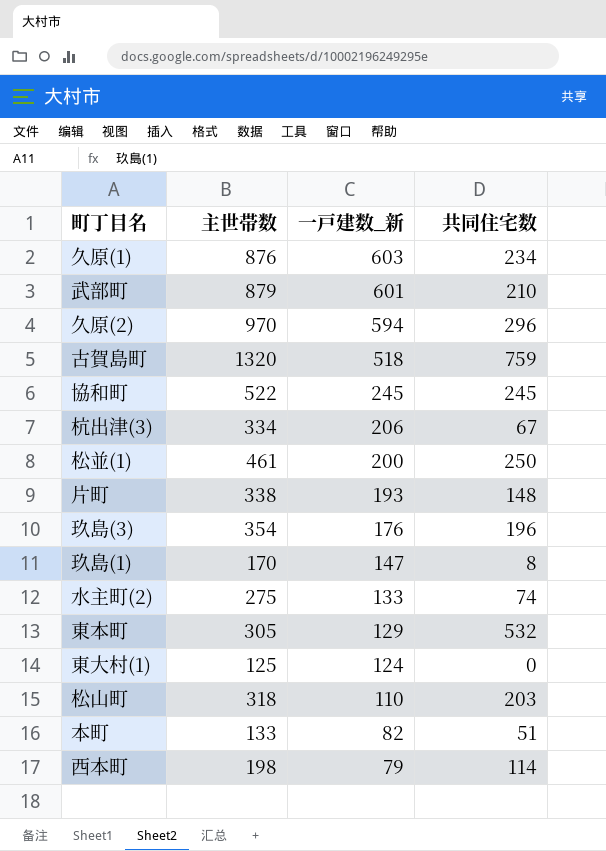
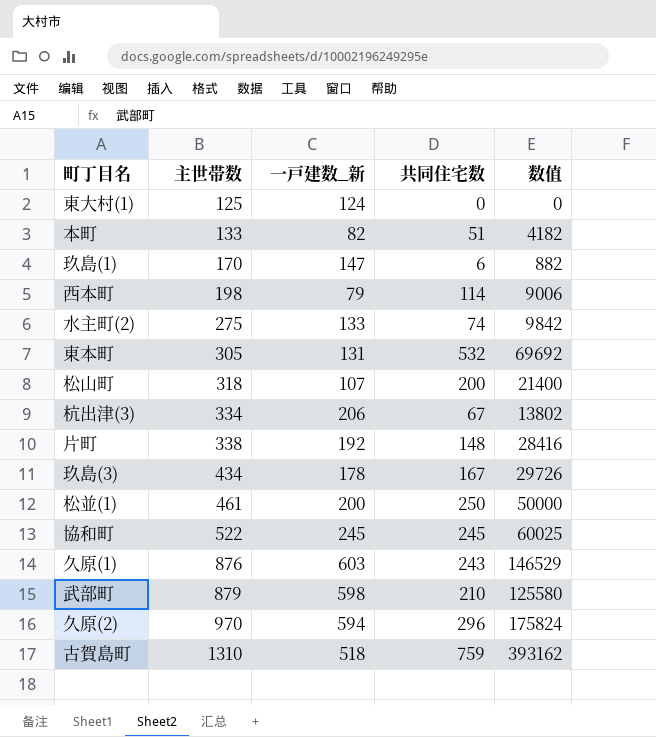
row order: 一戸建数_新 descending -> 主世帯数 ascending
column 数值 | formula: none -> [一戸建数_新] * [共同住宅数]
玖島(1) | 共同住宅数: 8 -> 6
東本町 | 一戸建数_新: 129 -> 131
松山町 | 一戸建数_新: 110 -> 107
松山町 | 共同住宅数: 203 -> 200
片町 | 一戸建数_新: 193 -> 192
玖島(3) | 主世帯数: 354 -> 434
玖島(3) | 一戸建数_新: 176 -> 178
玖島(3) | 共同住宅数: 196 -> 167
久原(1) | 共同住宅数: 234 -> 243
武部町 | 一戸建数_新: 601 -> 598
古賀島町 | 主世帯数: 1320 -> 1310

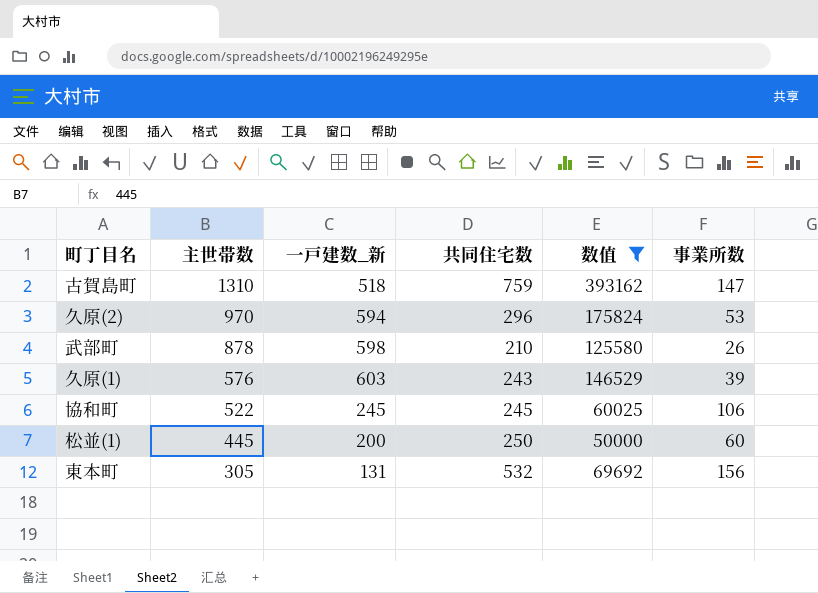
filter: none -> 数值 >= 50000
row order: 主世帯数 ascending -> 主世帯数 descending
column 事業所数 | position: none -> 6
武部町 | 主世帯数: 879 -> 878
久原(1) | 主世帯数: 876 -> 576
松並(1) | 主世帯数: 461 -> 445

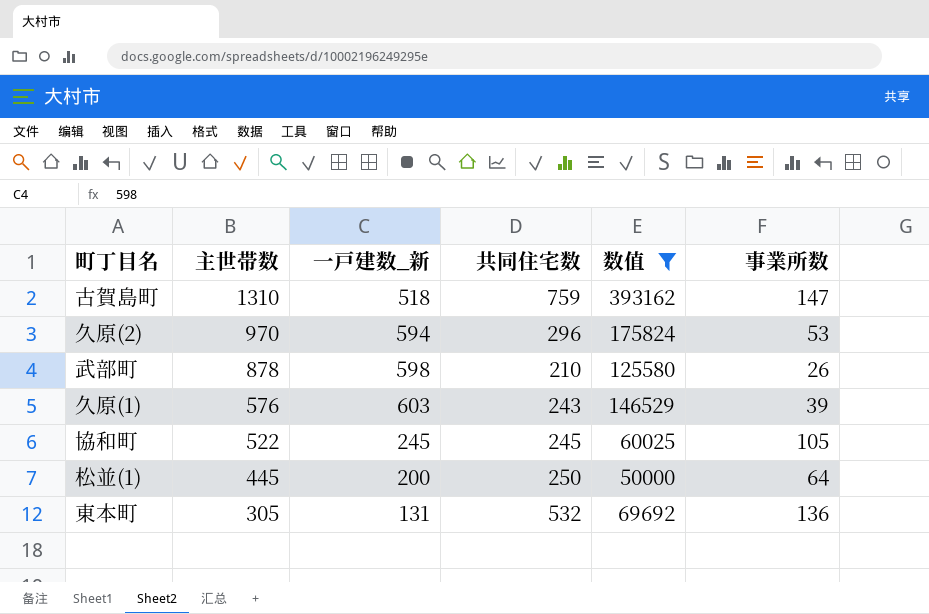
協和町 | 事業所数: 106 -> 105
松並(1) | 事業所数: 60 -> 64
東本町 | 事業所数: 156 -> 136

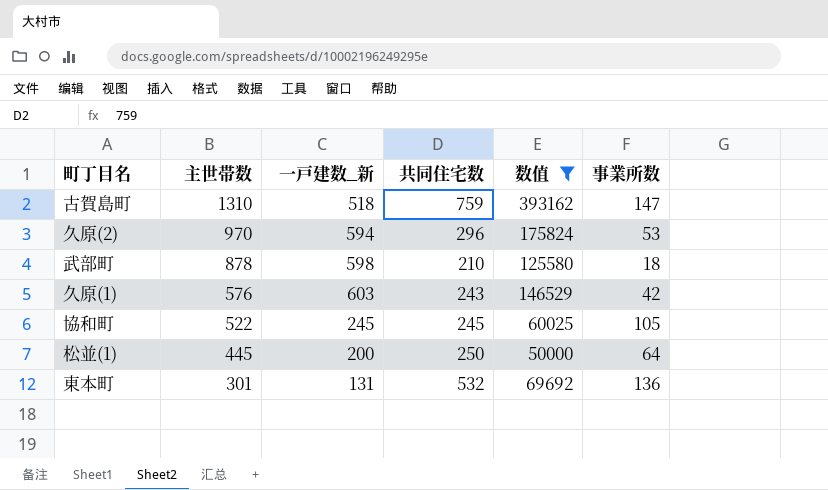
武部町 | 事業所数: 26 -> 18
久原(1) | 事業所数: 39 -> 42
東本町 | 主世帯数: 305 -> 301

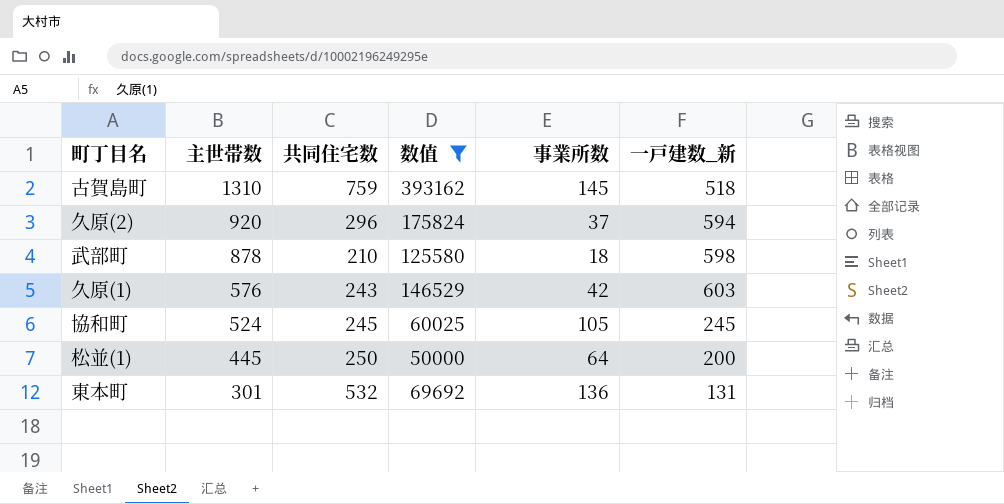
column 一戸建数_新 | position: 3 -> 6
古賀島町 | 事業所数: 147 -> 145
久原(2) | 主世帯数: 970 -> 920
久原(2) | 事業所数: 53 -> 37
協和町 | 主世帯数: 522 -> 524

